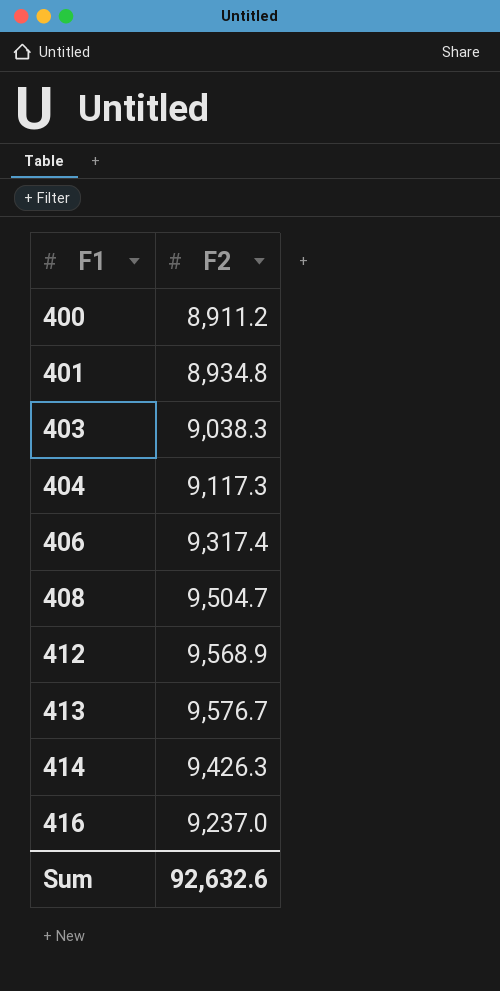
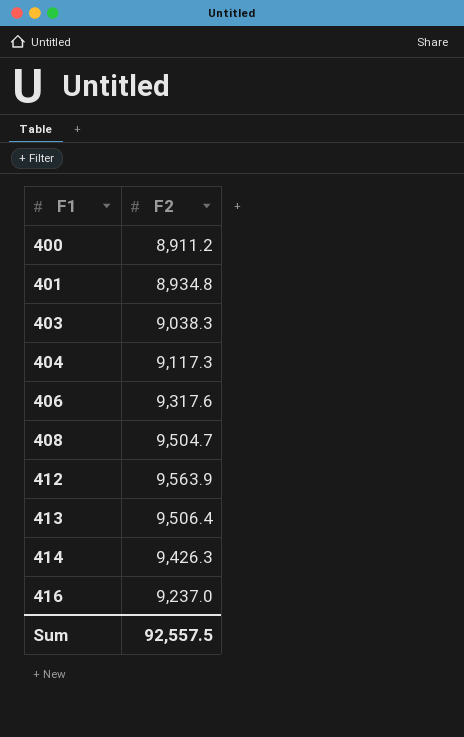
406 | F2: 9,317.4 -> 9,317.6
412 | F2: 9,568.9 -> 9,563.9
413 | F2: 9,576.7 -> 9,506.4
Sum | F2: 92,632.6 -> 92,557.5

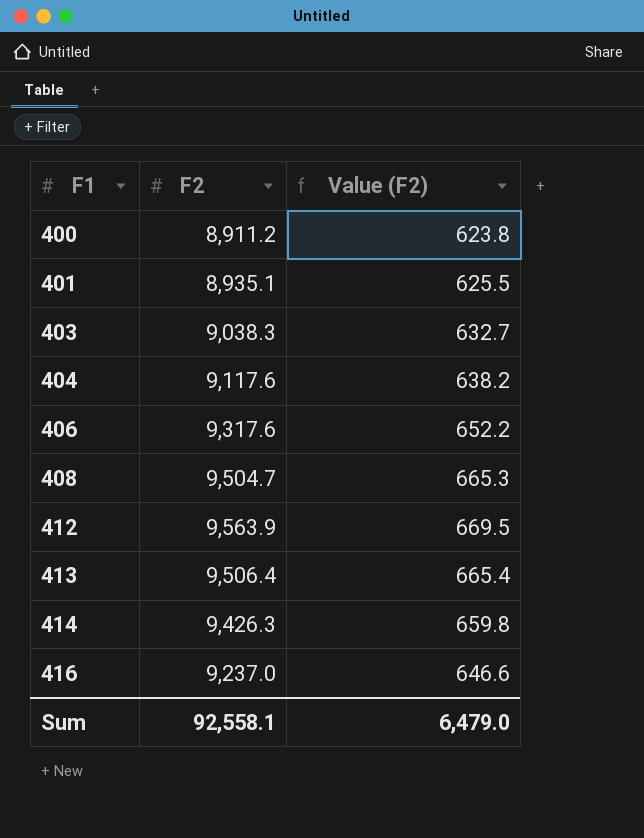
column Value (F2) | formula: none -> [F2] * 0.07
401 | F2: 8,934.8 -> 8,935.1
404 | F2: 9,117.3 -> 9,117.6
Sum | F2: 92,557.5 -> 92,558.1

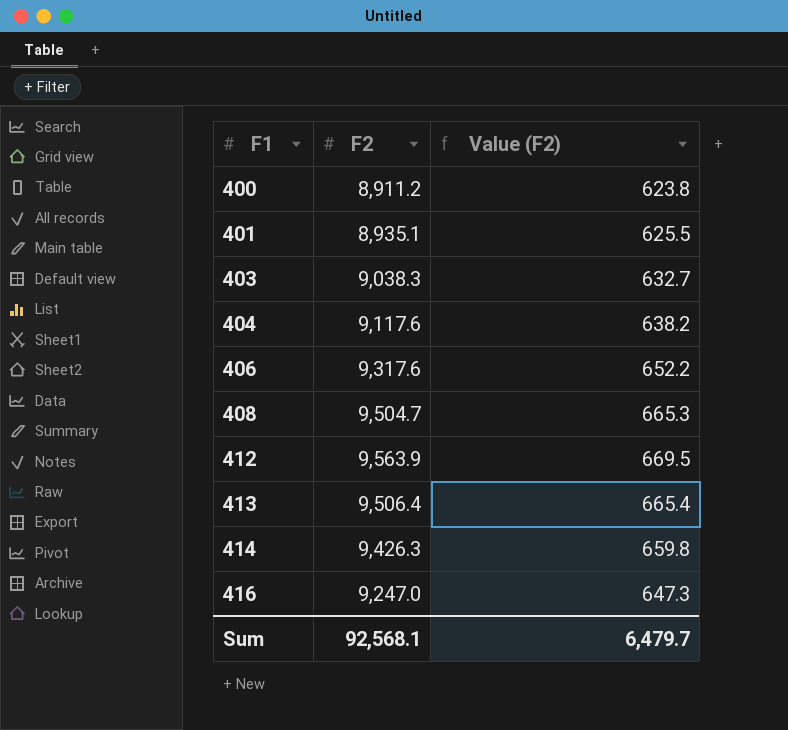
416 | F2: 9,237.0 -> 9,247.0
416 | Value (F2): 646.6 -> 647.3
Sum | F2: 92,558.1 -> 92,568.1
Sum | Value (F2): 6,479.0 -> 6,479.7

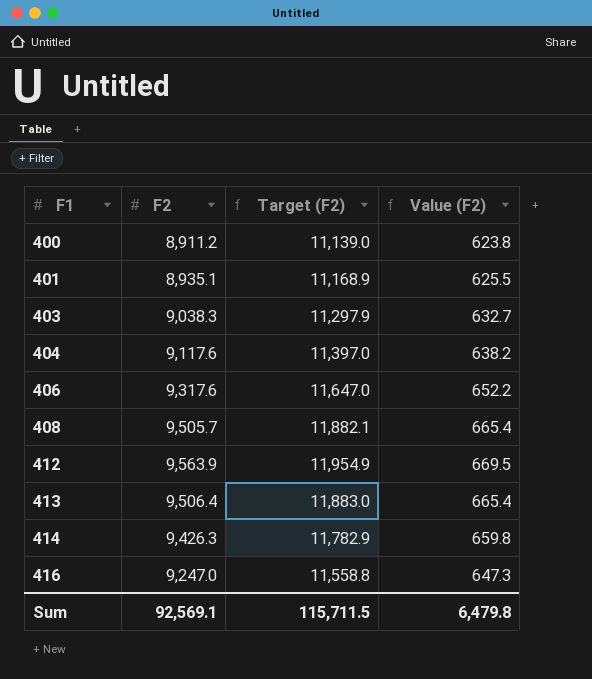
column Target (F2) | formula: none -> [F2] * 1.25
408 | F2: 9,504.7 -> 9,505.7
408 | Value (F2): 665.3 -> 665.4
Sum | F2: 92,568.1 -> 92,569.1
Sum | Value (F2): 6,479.7 -> 6,479.8

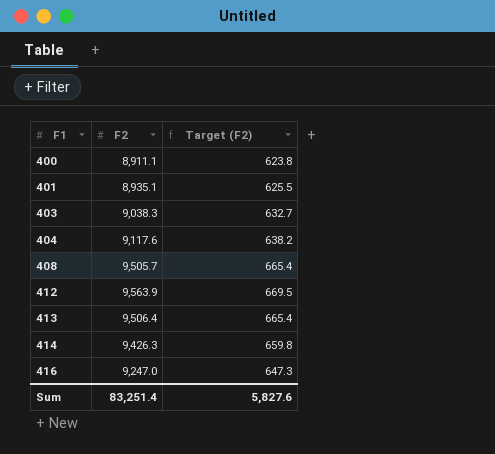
column Value (F2) | formula: [F2] * 0.07 -> none
column Target (F2) | formula: [F2] * 1.25 -> [F2] * 0.07
row 406: 9,317.6 | 11,647.0 | 652.2 -> none
400 | F2: 8,911.2 -> 8,911.1
Sum | F2: 92,569.1 -> 83,251.4
Sum | Target (F2): 115,711.5 -> 5,827.6

